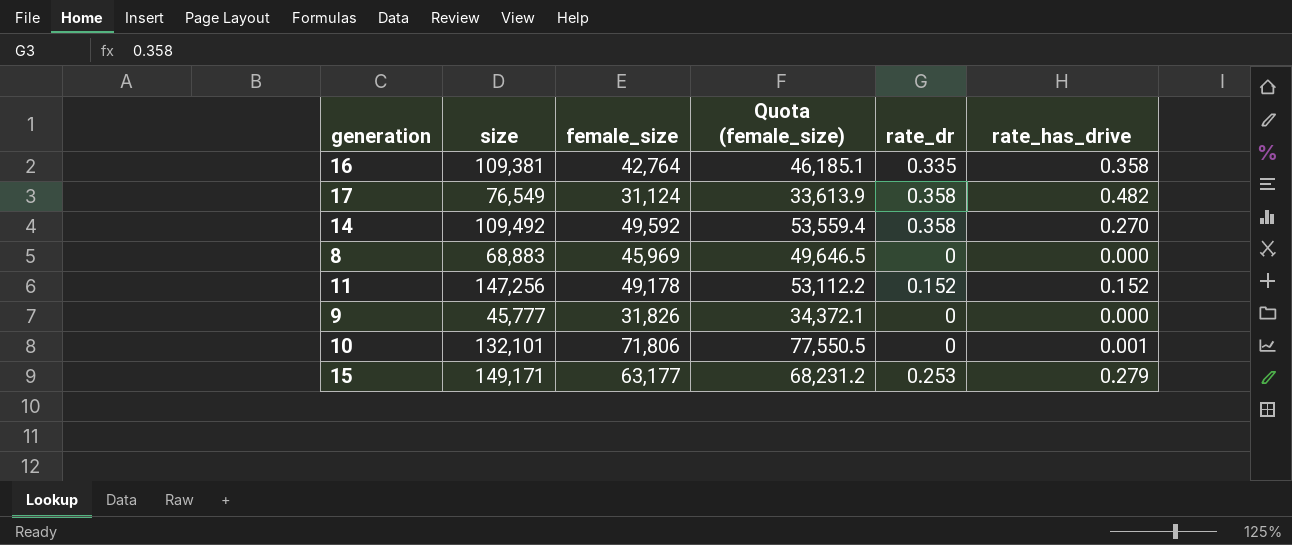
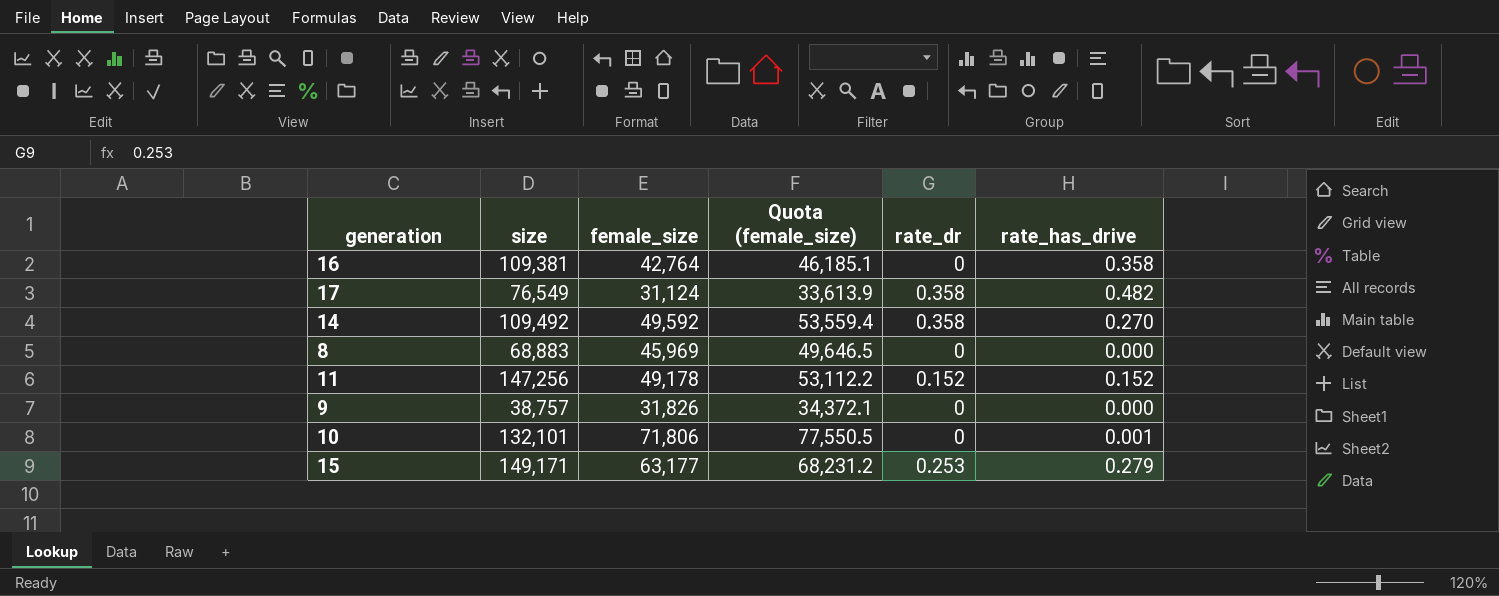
16 | rate_dr: 0.335 -> 0
9 | size: 45,777 -> 38,757

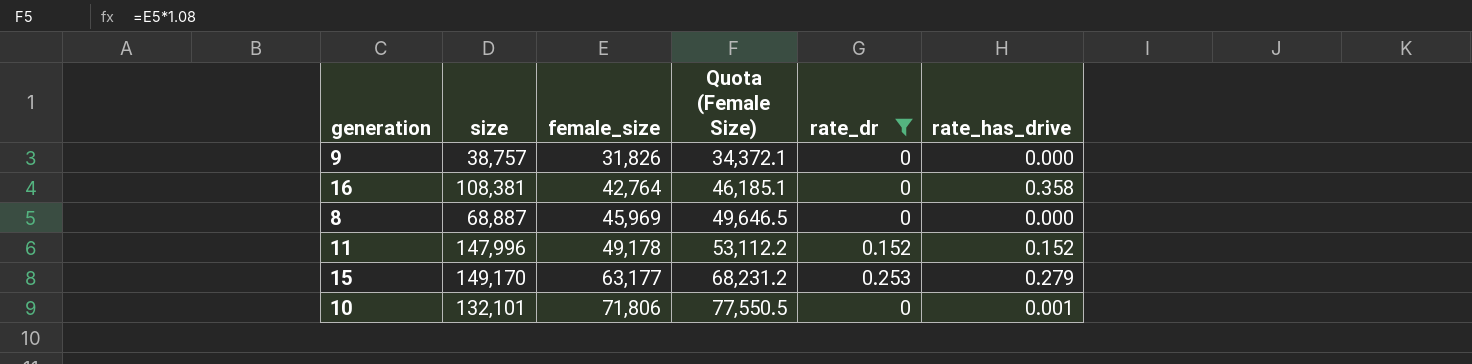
filter: none -> rate_dr != 0.358
row order: none -> female_size ascending
column name: Quota (female_size) -> Quota (Female Size)
16 | size: 109,381 -> 108,381
8 | size: 68,883 -> 68,887
11 | size: 147,256 -> 147,996
15 | size: 149,171 -> 149,170

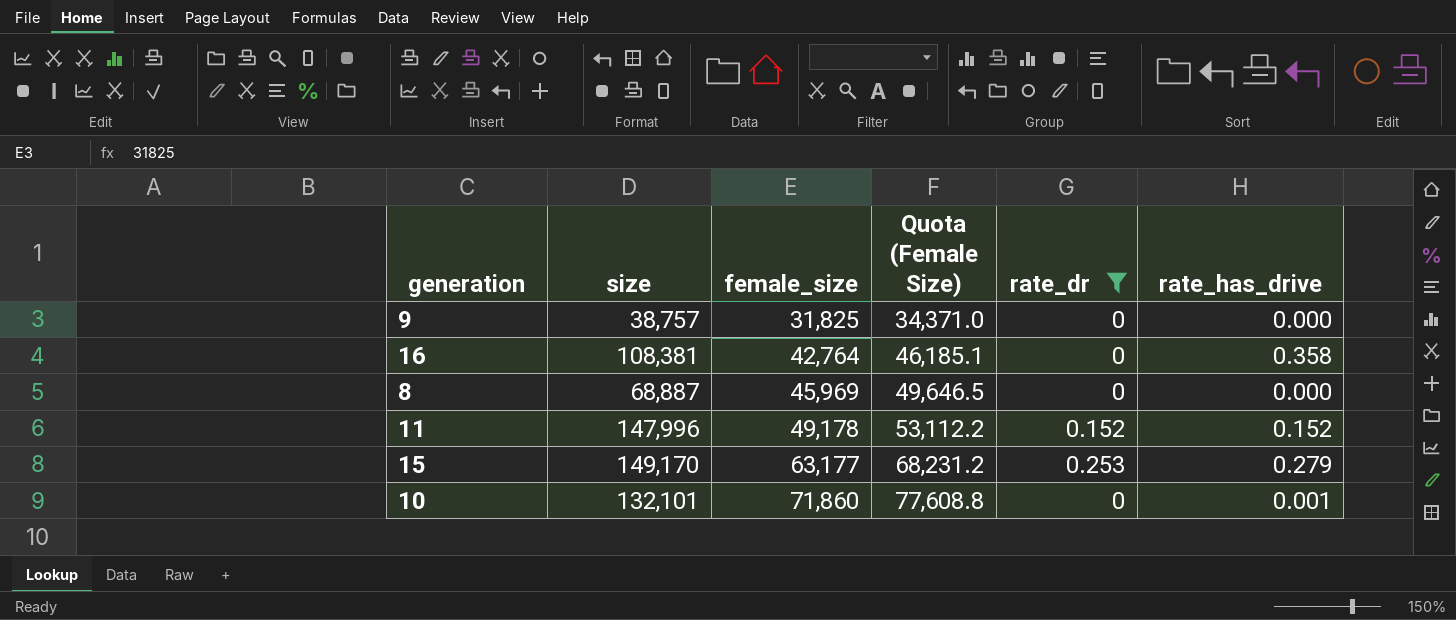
9 | female_size: 31,826 -> 31,825
9 | Quota (Female Size): 34,372.1 -> 34,371.0
10 | female_size: 71,806 -> 71,860
10 | Quota (Female Size): 77,550.5 -> 77,608.8

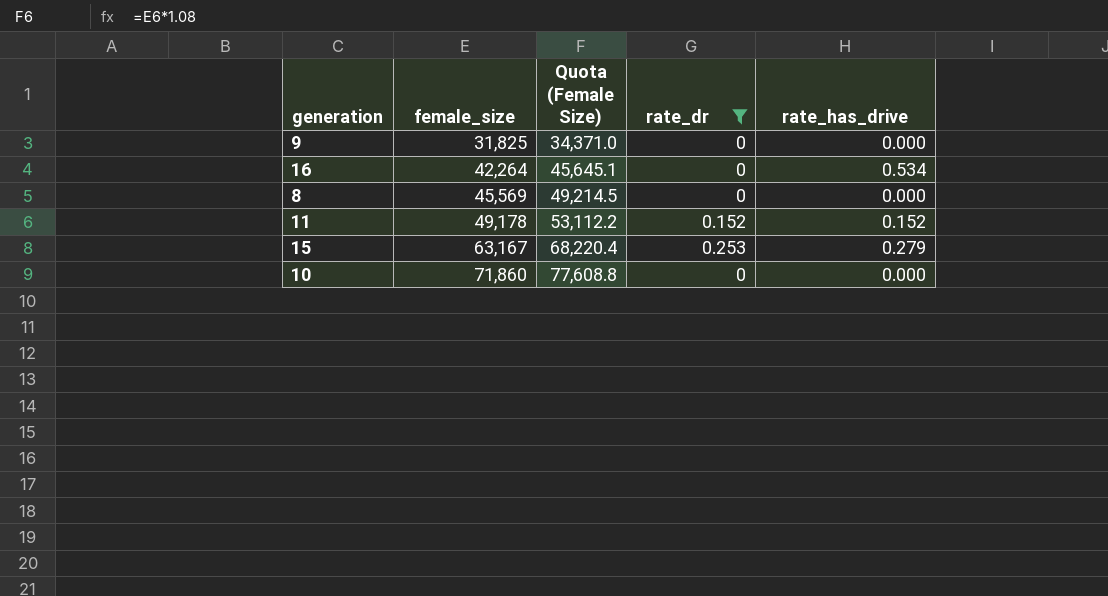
column size | position: 2 -> none
16 | female_size: 42,764 -> 42,264
16 | Quota (Female Size): 46,185.1 -> 45,645.1
16 | rate_has_drive: 0.358 -> 0.534
8 | female_size: 45,969 -> 45,569
8 | Quota (Female Size): 49,646.5 -> 49,214.5
15 | female_size: 63,177 -> 63,167
15 | Quota (Female Size): 68,231.2 -> 68,220.4
10 | rate_has_drive: 0.001 -> 0.000

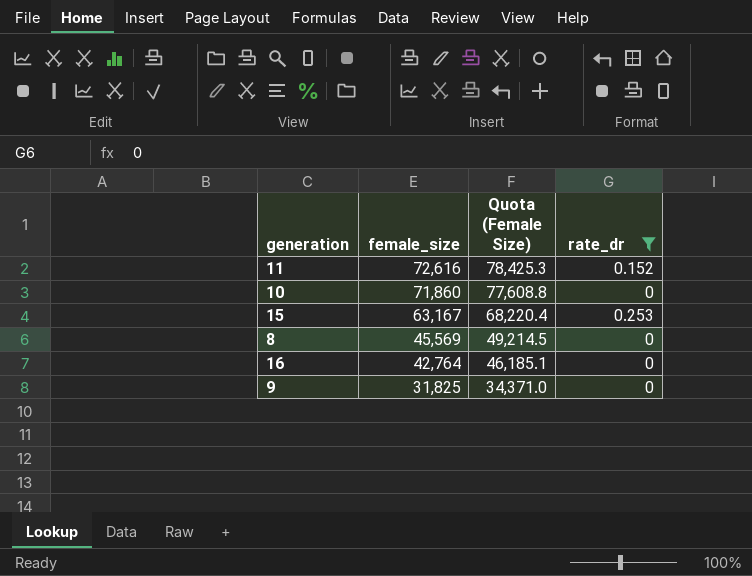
row order: female_size ascending -> female_size descending
column rate_has_drive | position: 5 -> none
11 | female_size: 49,178 -> 72,616
11 | Quota (Female Size): 53,112.2 -> 78,425.3
16 | female_size: 42,264 -> 42,764
16 | Quota (Female Size): 45,645.1 -> 46,185.1

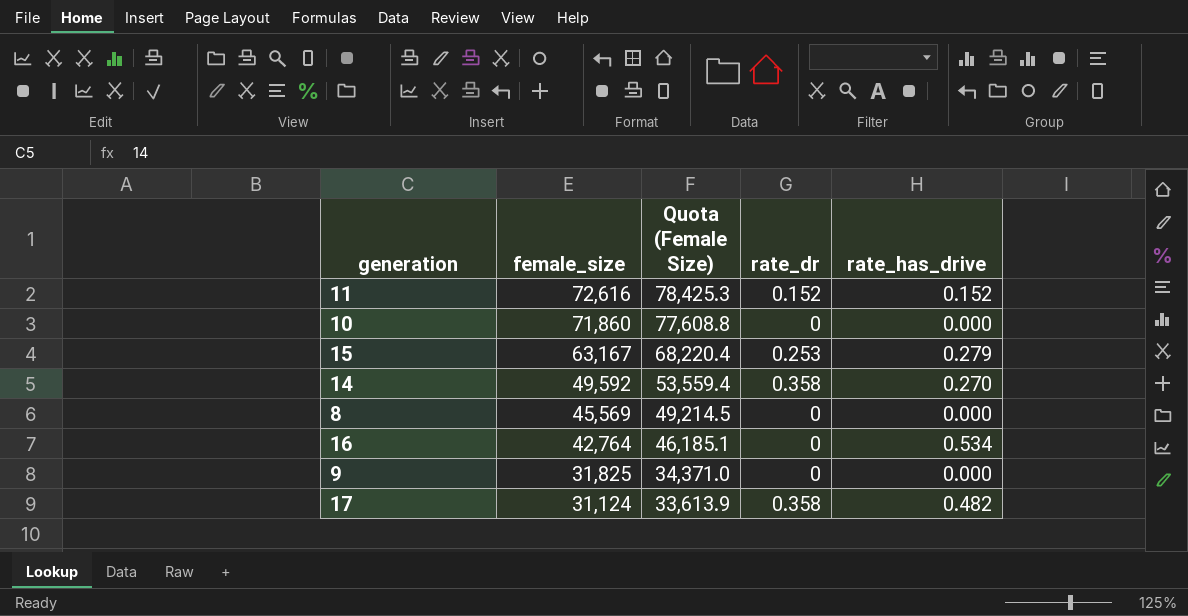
filter: rate_dr != 0.358 -> none
column rate_has_drive | position: none -> 5

